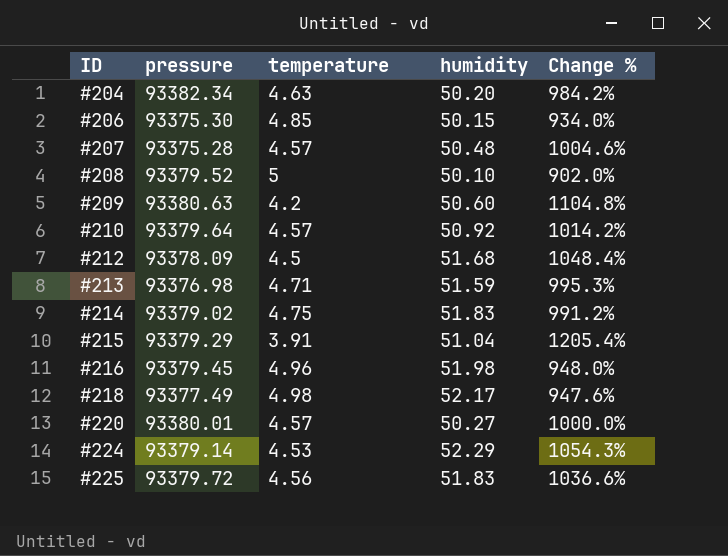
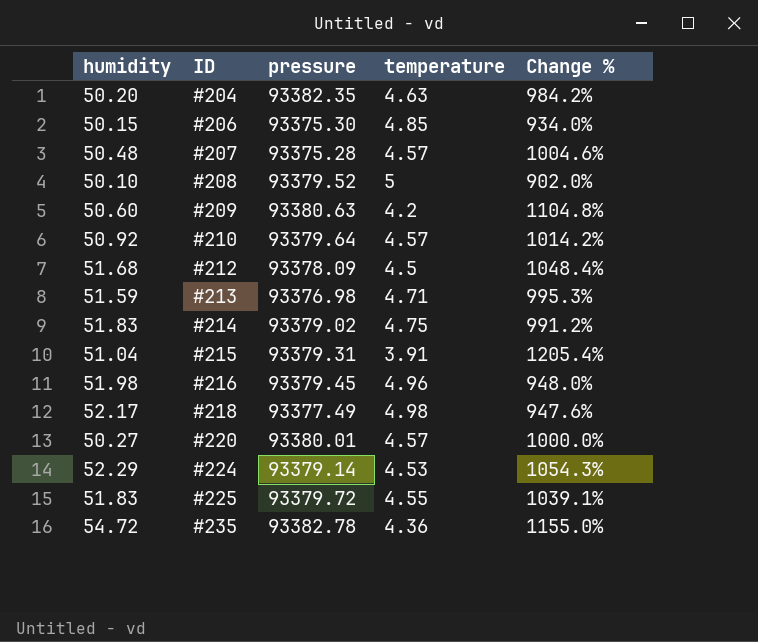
column humidity | position: 4 -> 1
#204 | pressure: 93382.34 -> 93382.35
#215 | pressure: 93379.29 -> 93379.31
#225 | temperature: 4.56 -> 4.55
#225 | Change %: 1036.6% -> 1039.1%
row #235: none -> 54.72 | 93382.78 | 4.36 | 1155.0%

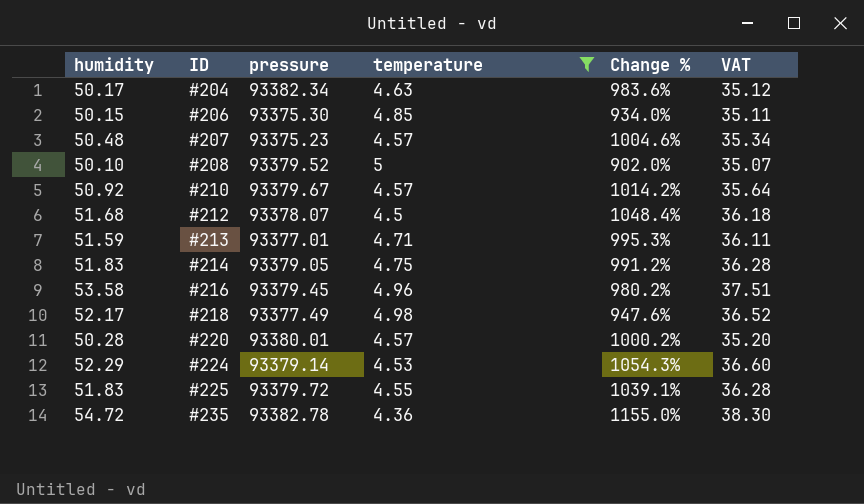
filter: none -> temperature >= 4.36
column VAT | formula: none -> [humidity] * 0.7
#204 | humidity: 50.20 -> 50.17
#204 | pressure: 93382.35 -> 93382.34
#204 | Change %: 984.2% -> 983.6%
#207 | pressure: 93375.28 -> 93375.23
#210 | pressure: 93379.64 -> 93379.67
#212 | pressure: 93378.09 -> 93378.07
#213 | pressure: 93376.98 -> 93377.01
#214 | pressure: 93379.02 -> 93379.05
#216 | humidity: 51.98 -> 53.58
#216 | Change %: 948.0% -> 980.2%
#220 | humidity: 50.27 -> 50.28
#220 | Change %: 1000.0% -> 1000.2%

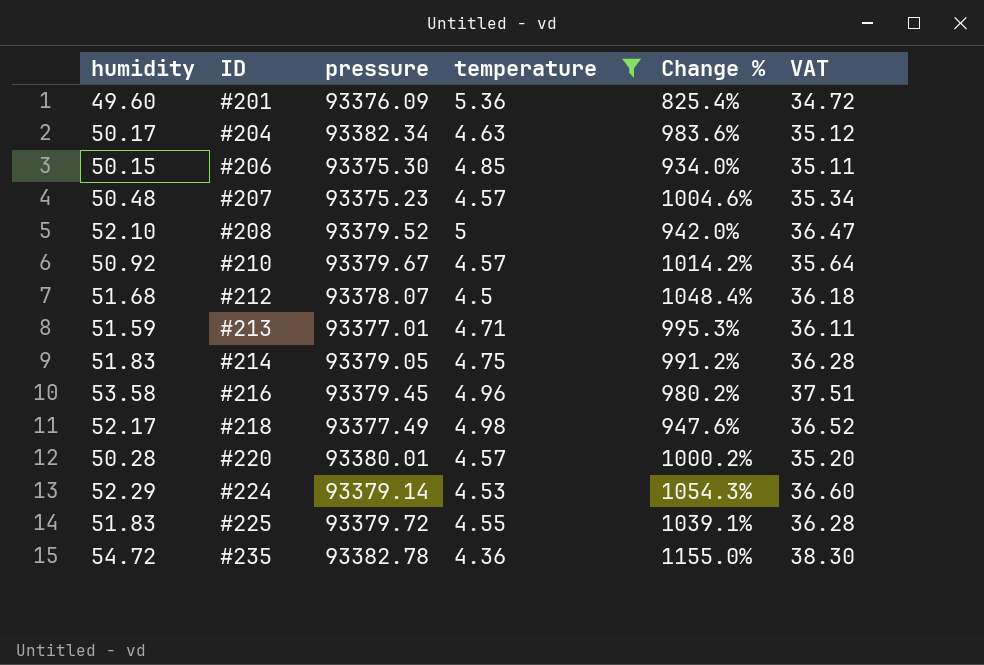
row #201: none -> 49.60 | 93376.09 | 5.36 | 825.4% | 34.72
#208 | humidity: 50.10 -> 52.10
#208 | Change %: 902.0% -> 942.0%
#208 | VAT: 35.07 -> 36.47

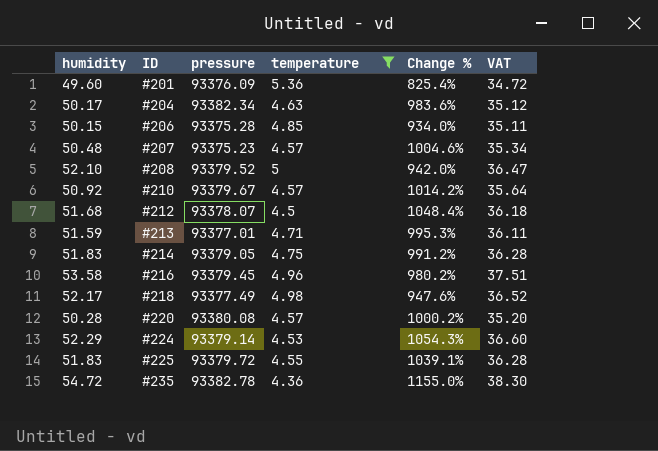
#206 | pressure: 93375.30 -> 93375.28
#220 | pressure: 93380.01 -> 93380.08

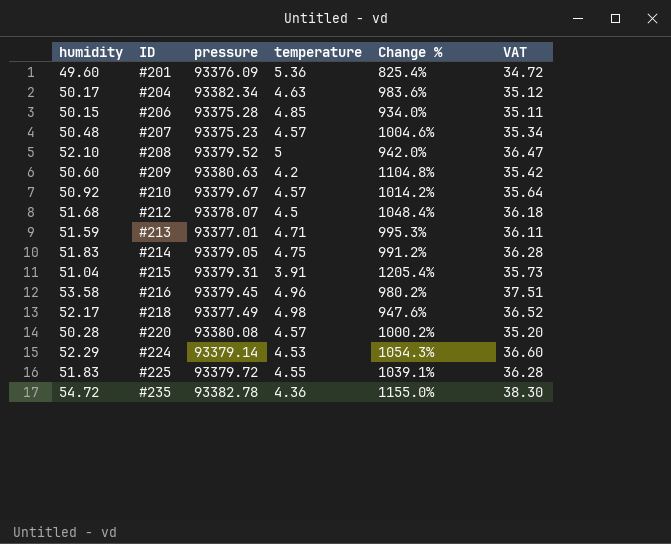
filter: temperature >= 4.36 -> none

